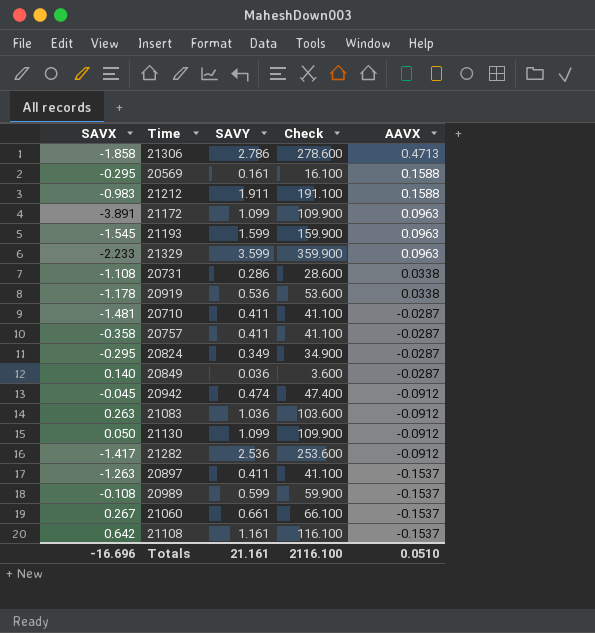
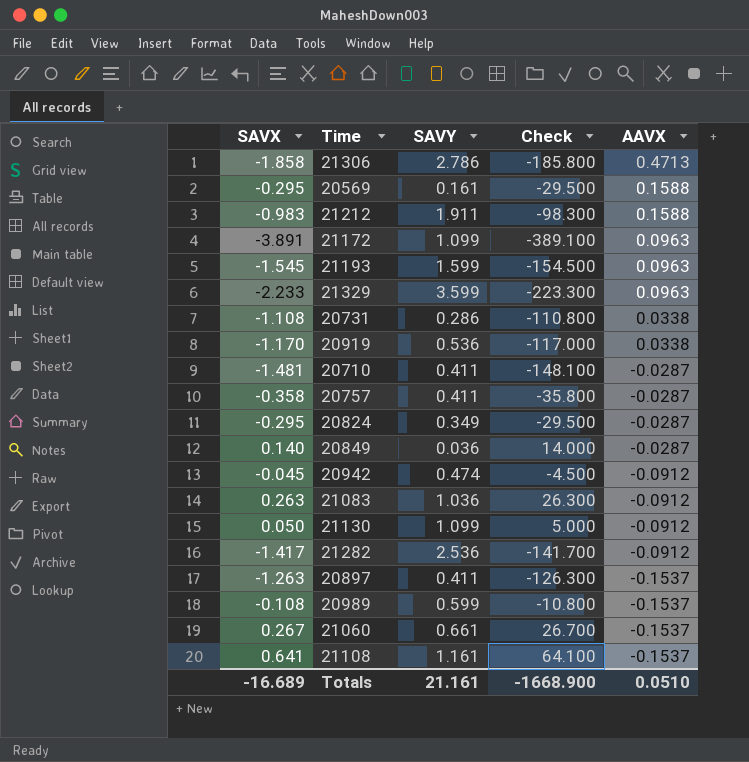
column Check | formula: [SAVY] * 100 -> [SAVX] * 100
20919 | SAVX: -1.178 -> -1.170
21108 | SAVX: 0.642 -> 0.641
Totals | SAVX: -16.696 -> -16.689
Totals | Check: 2116.100 -> -1668.900

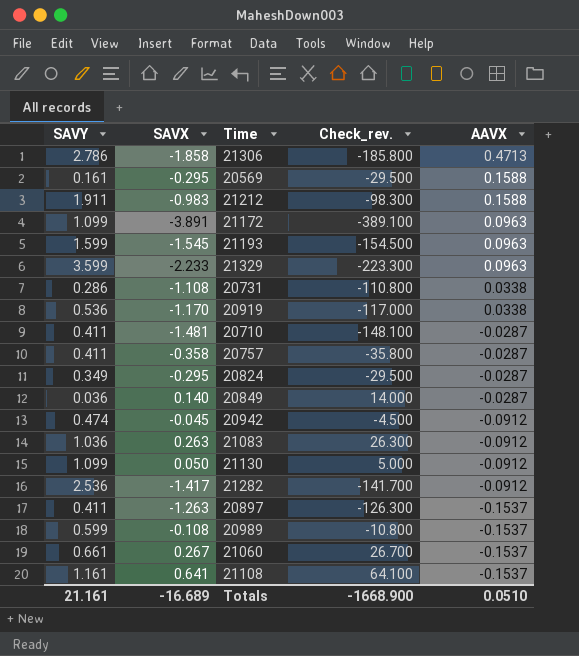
column SAVY | position: 3 -> 1
column name: Check -> Check_rev.

